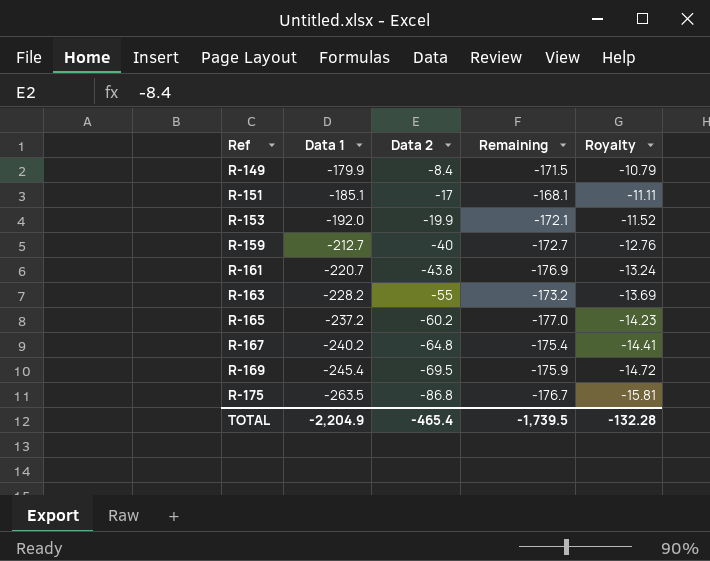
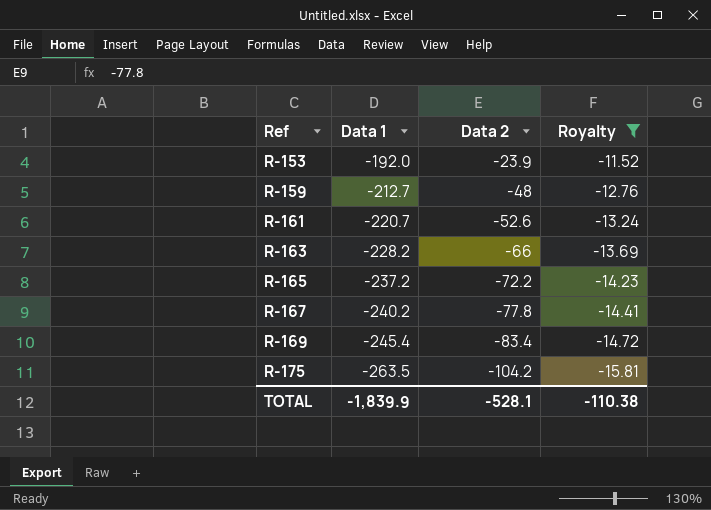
filter: none -> Royalty <= -11.52
column Remaining | formula: [Data 1] - [Data 2] -> none
R-153 | Data 2: -19.9 -> -23.9
R-159 | Data 2: -40 -> -48
R-161 | Data 2: -43.8 -> -52.6
R-163 | Data 2: -55 -> -66
R-165 | Data 2: -60.2 -> -72.2
R-167 | Data 2: -64.8 -> -77.8
R-169 | Data 2: -69.5 -> -83.4
R-175 | Data 2: -86.8 -> -104.2
TOTAL | Data 1: -2,204.9 -> -1,839.9
TOTAL | Data 2: -465.4 -> -528.1
TOTAL | Royalty: -132.28 -> -110.38

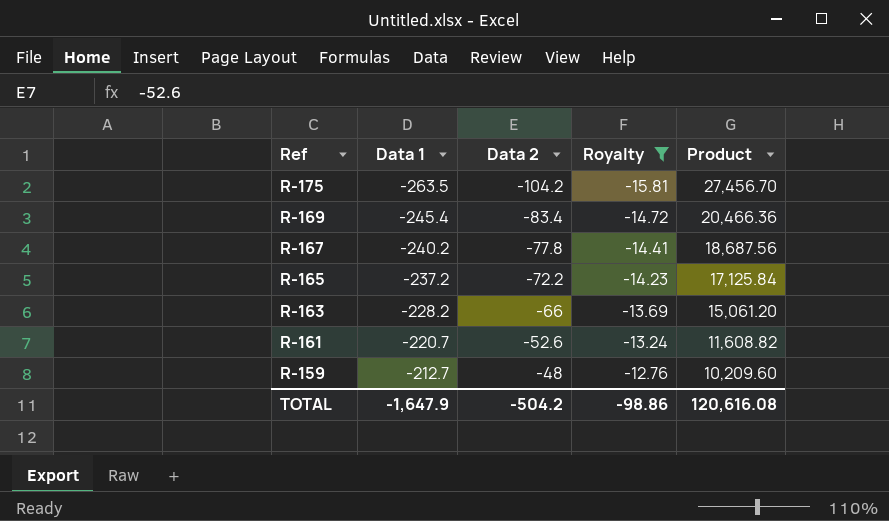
row order: Ref ascending -> Ref descending
column Product | formula: none -> [Data 1] * [Data 2]
row R-153: -192.0 | -23.9 | -11.52 -> none
TOTAL | Data 1: -1,839.9 -> -1,647.9
TOTAL | Data 2: -528.1 -> -504.2
TOTAL | Royalty: -110.38 -> -98.86

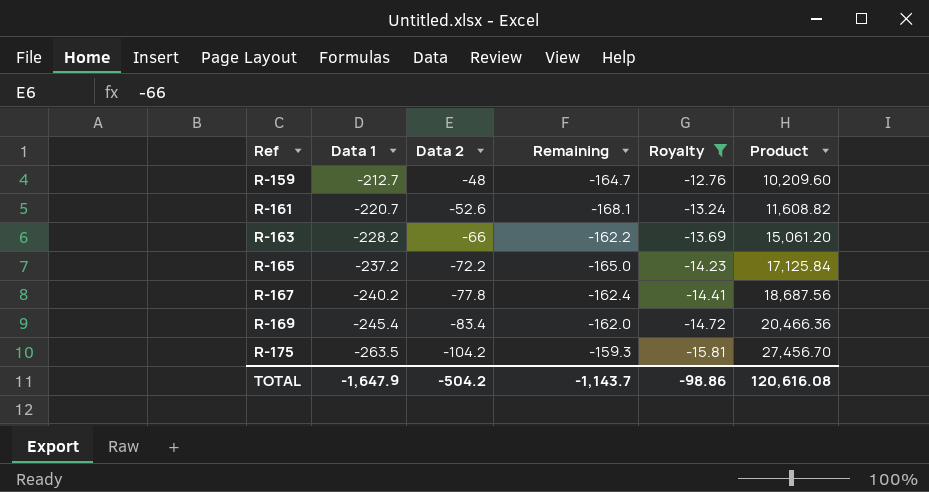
row order: Ref descending -> Ref ascending
column Remaining | formula: none -> [Data 1] - [Data 2]

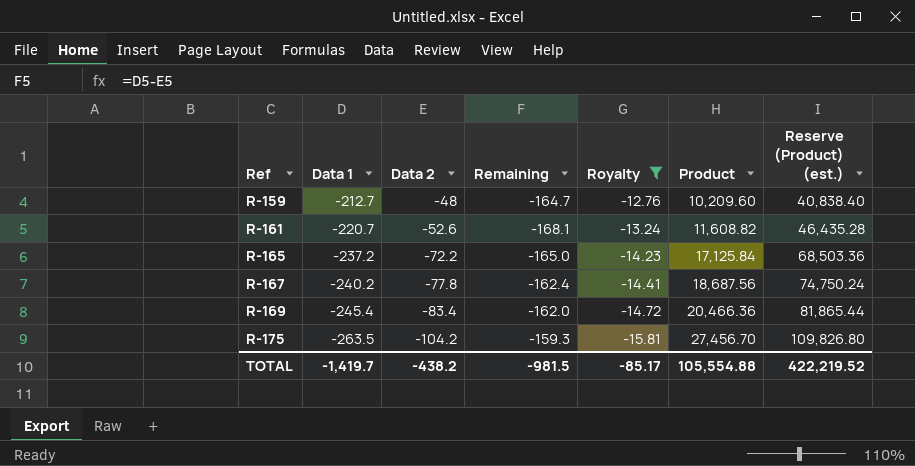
column Reserve (Product) (est.) | formula: none -> [Product] * 4
row R-163: -228.2 | -66 | -162.2 | -13.69 | 15,061.20 -> none
TOTAL | Data 1: -1,647.9 -> -1,419.7
TOTAL | Data 2: -504.2 -> -438.2
TOTAL | Remaining: -1,143.7 -> -981.5
TOTAL | Royalty: -98.86 -> -85.17
TOTAL | Product: 120,616.08 -> 105,554.88

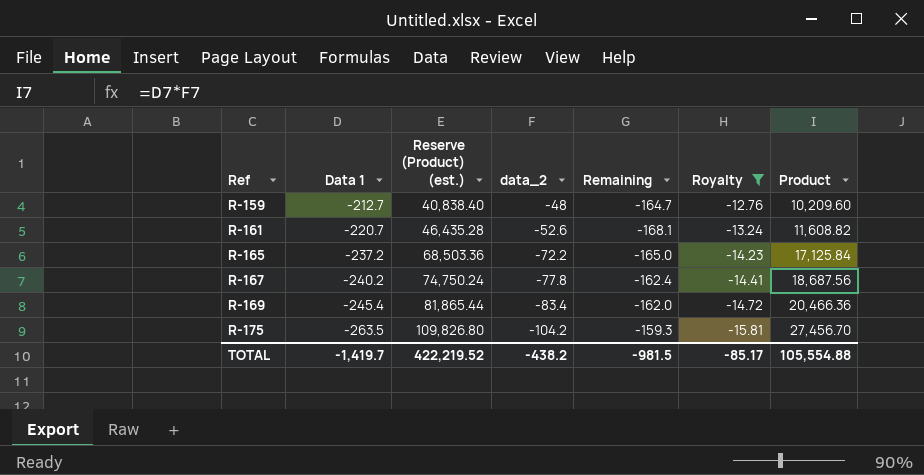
column Reserve (Product) (est.) | position: 7 -> 3
column name: Data 2 -> data_2

